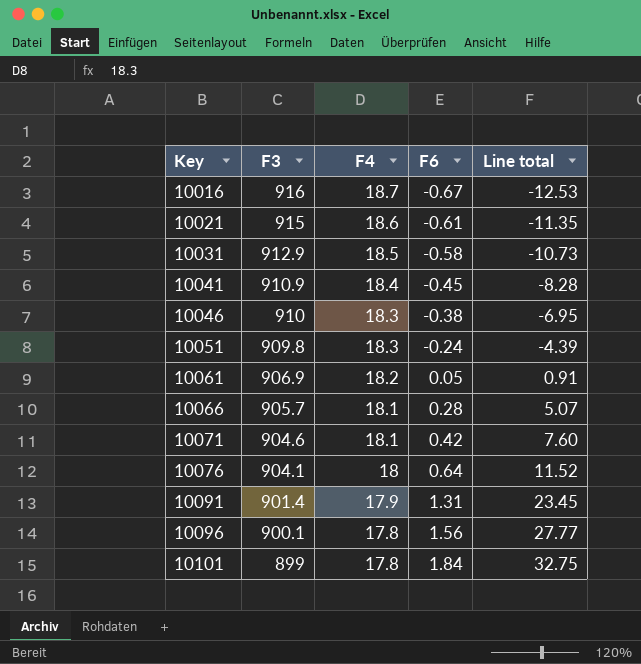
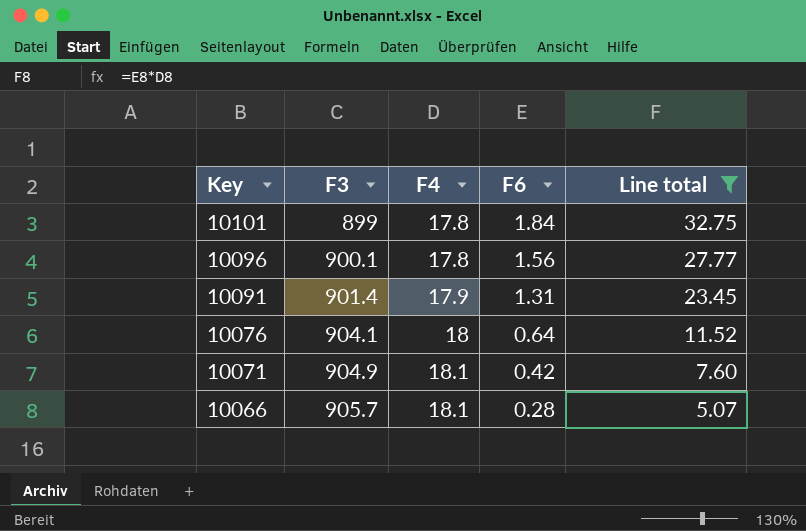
filter: none -> Line total >= 5.07
row order: Key ascending -> Key descending
10071 | F3: 904.6 -> 904.9

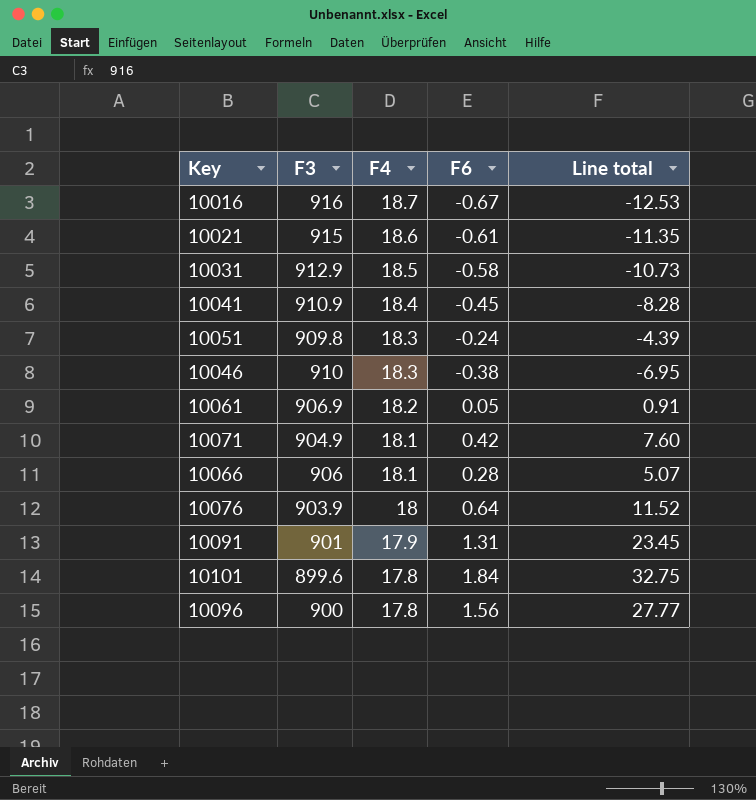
filter: Line total >= 5.07 -> none
row order: Key descending -> F4 descending
10066 | F3: 905.7 -> 906
10076 | F3: 904.1 -> 903.9
10091 | F3: 901.4 -> 901
10101 | F3: 899 -> 899.6
10096 | F3: 900.1 -> 900

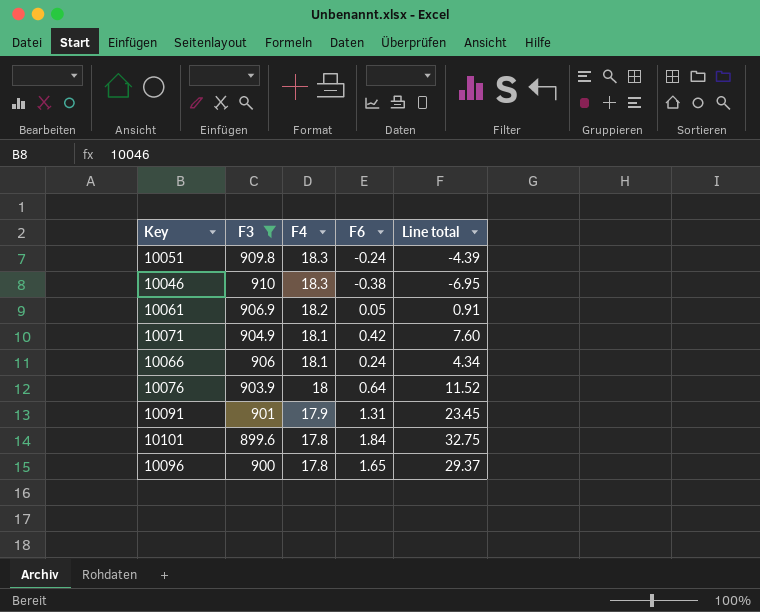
filter: none -> F3 <= 910
10066 | F6: 0.28 -> 0.24
10066 | Line total: 5.07 -> 4.34
10096 | F6: 1.56 -> 1.65
10096 | Line total: 27.77 -> 29.37

